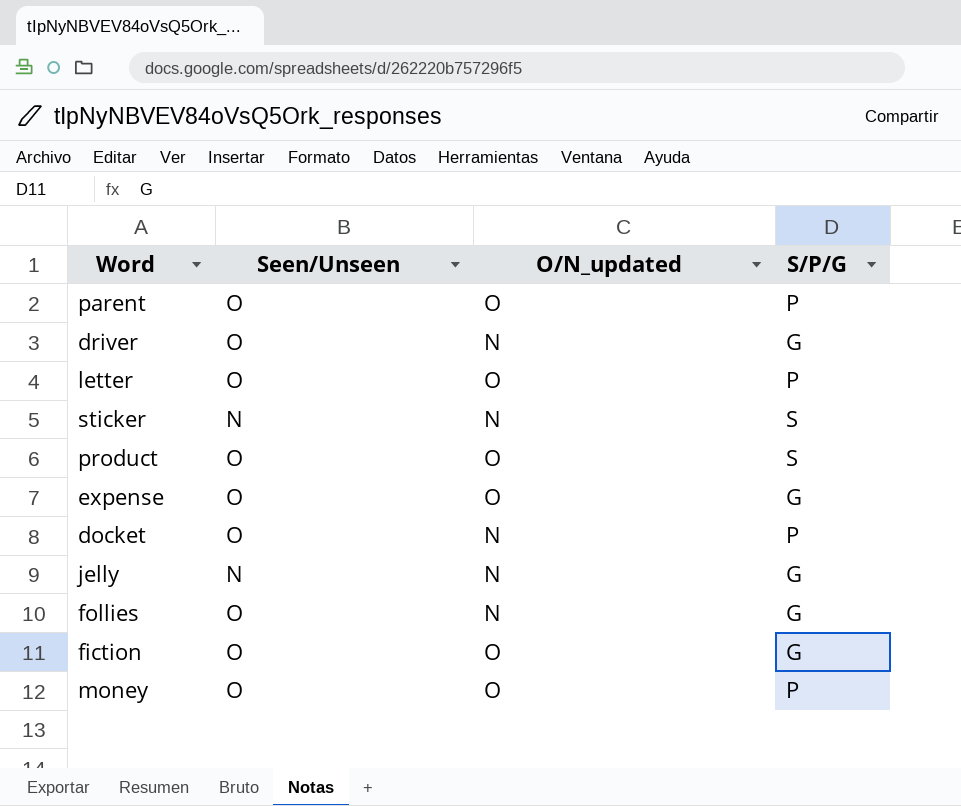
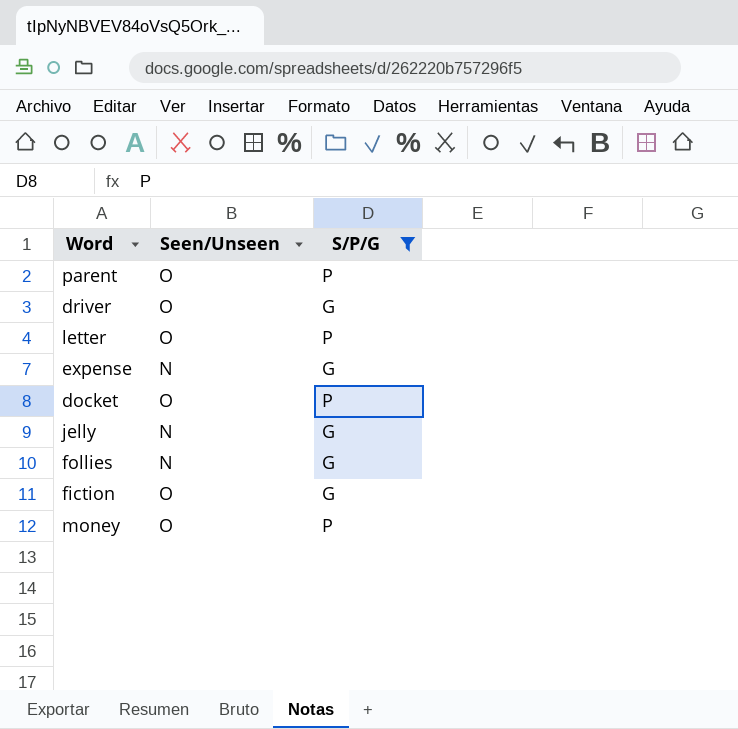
filter: none -> S/P/G != S
column O/N_updated | position: 3 -> none
expense | Seen/Unseen: O -> N
follies | Seen/Unseen: O -> N

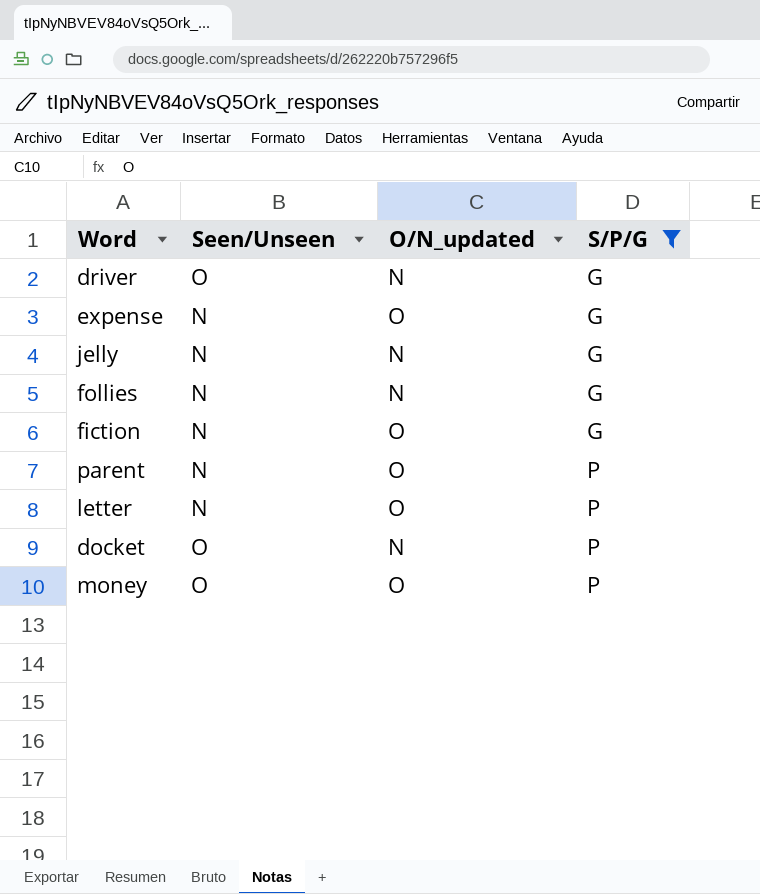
row order: none -> S/P/G ascending
column O/N_updated | position: none -> 3
fiction | Seen/Unseen: O -> N
parent | Seen/Unseen: O -> N
letter | Seen/Unseen: O -> N

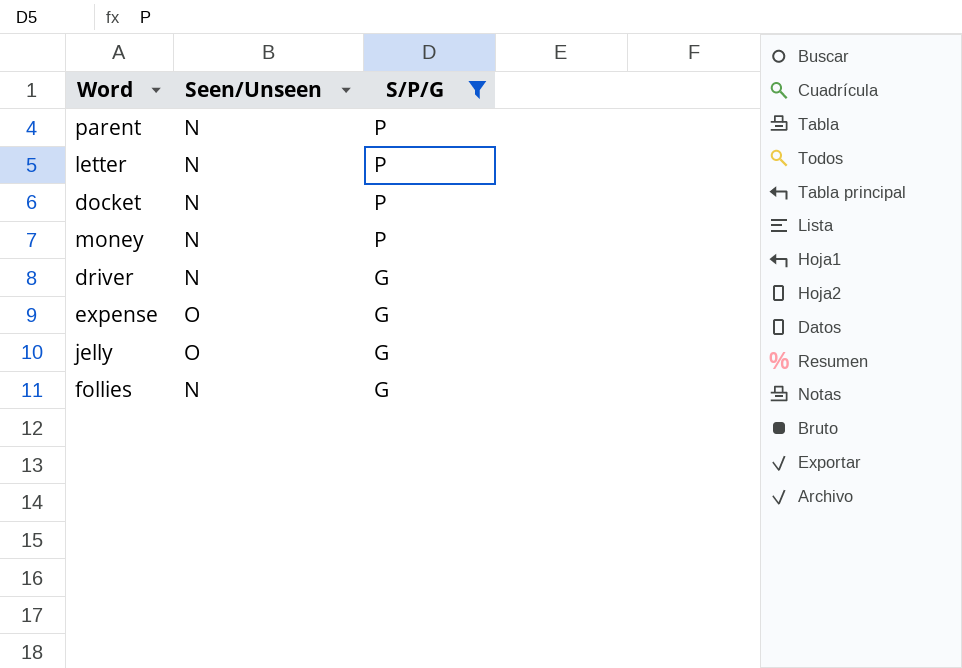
row order: S/P/G ascending -> S/P/G descending
column O/N_updated | position: 3 -> none
row fiction: N | O | G -> none
docket | Seen/Unseen: O -> N
money | Seen/Unseen: O -> N
driver | Seen/Unseen: O -> N
expense | Seen/Unseen: N -> O
jelly | Seen/Unseen: N -> O

